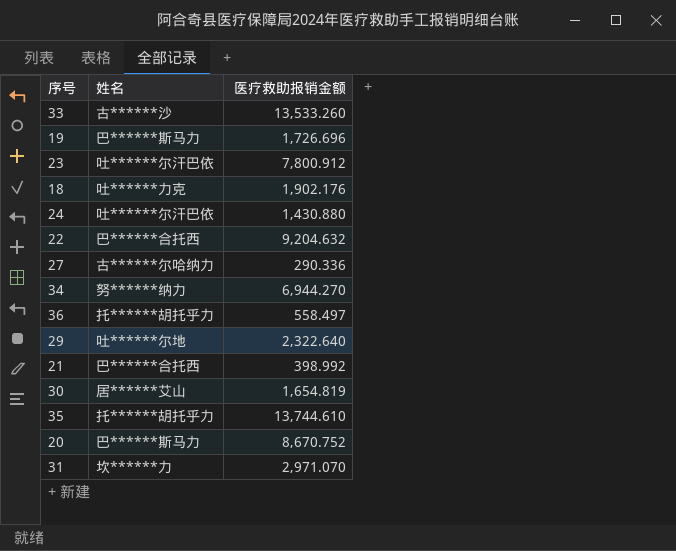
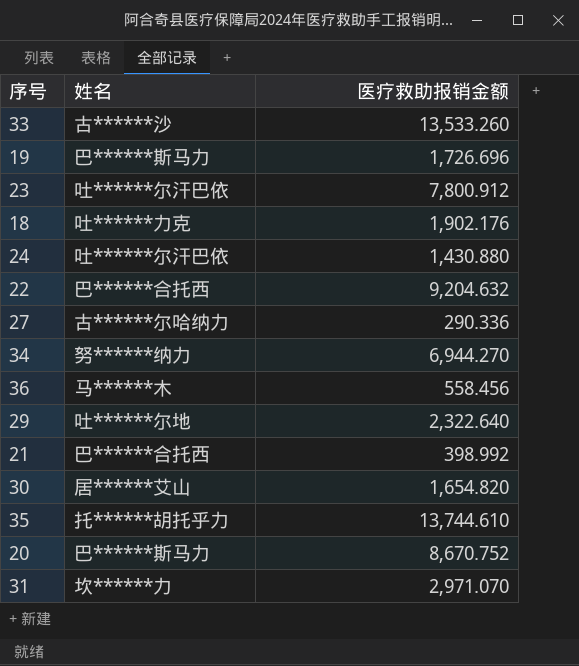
36 | 姓名: 托******胡托乎力 -> 马******木
36 | 医疗救助报销金额: 558.497 -> 558.456
30 | 医疗救助报销金额: 1,654.819 -> 1,654.820

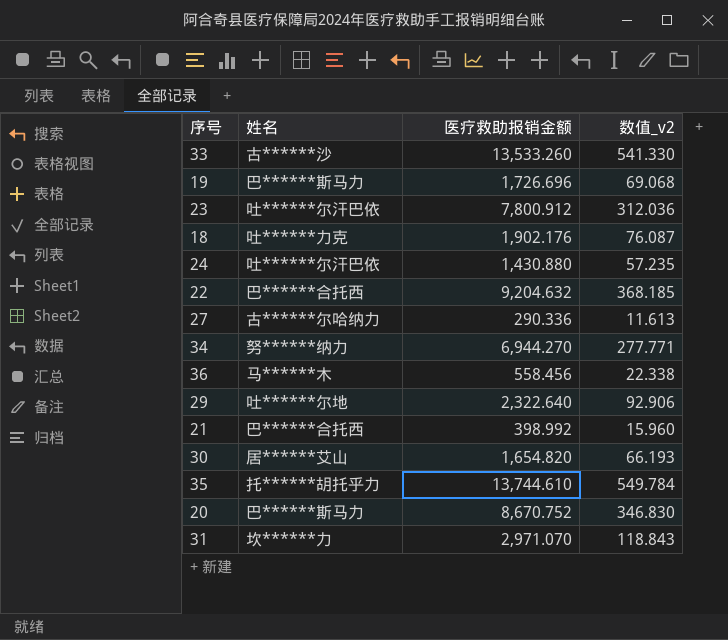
column 数值_v2 | formula: none -> [医疗救助报销金额] * 0.04

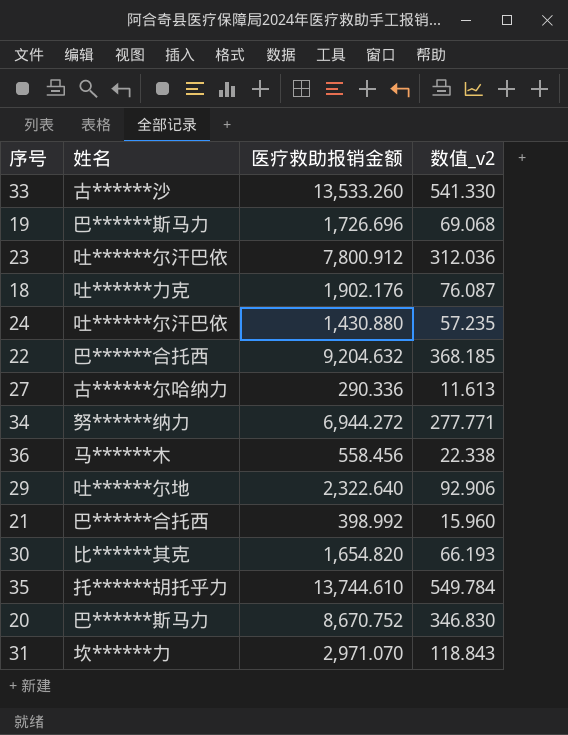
34 | 医疗救助报销金额: 6,944.270 -> 6,944.272
30 | 姓名: 居******艾山 -> 比******其克

